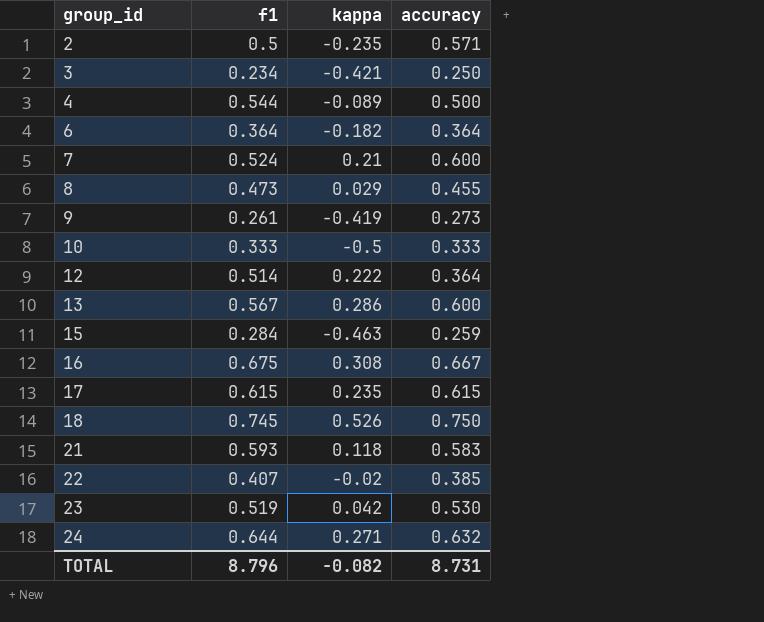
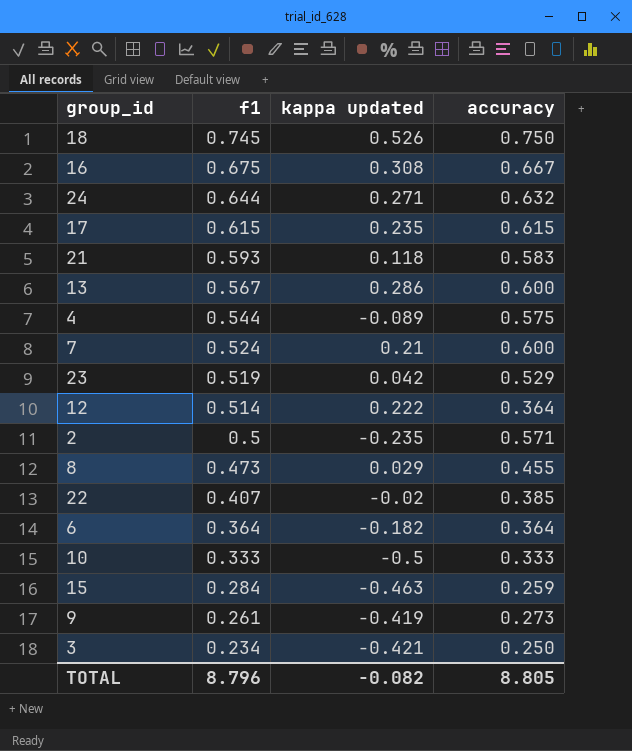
row order: group_id ascending -> f1 descending
column name: kappa -> kappa updated
4 | accuracy: 0.500 -> 0.575
23 | accuracy: 0.530 -> 0.529
TOTAL | accuracy: 8.731 -> 8.805

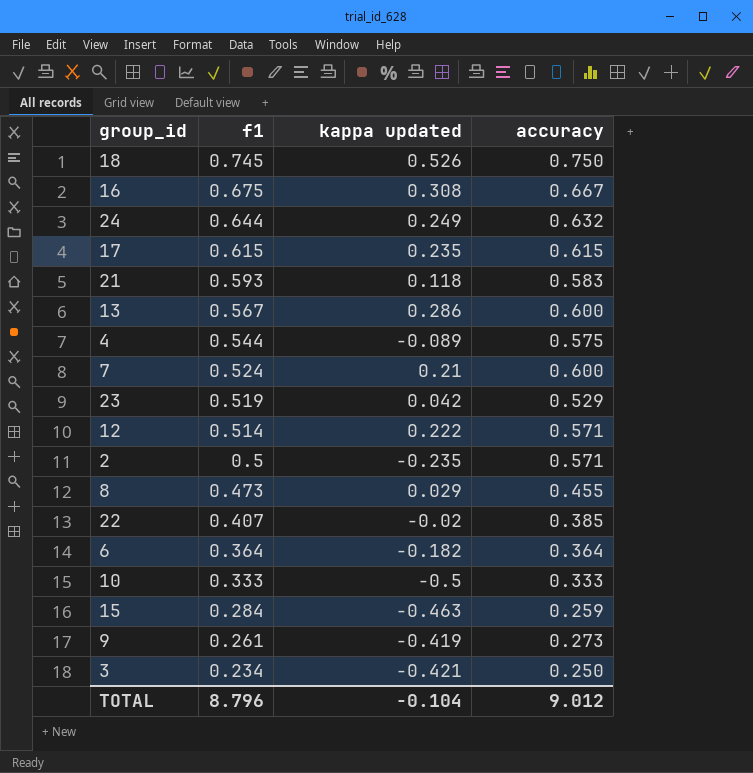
24 | kappa updated: 0.271 -> 0.249
12 | accuracy: 0.364 -> 0.571
TOTAL | kappa updated: -0.082 -> -0.104
TOTAL | accuracy: 8.805 -> 9.012

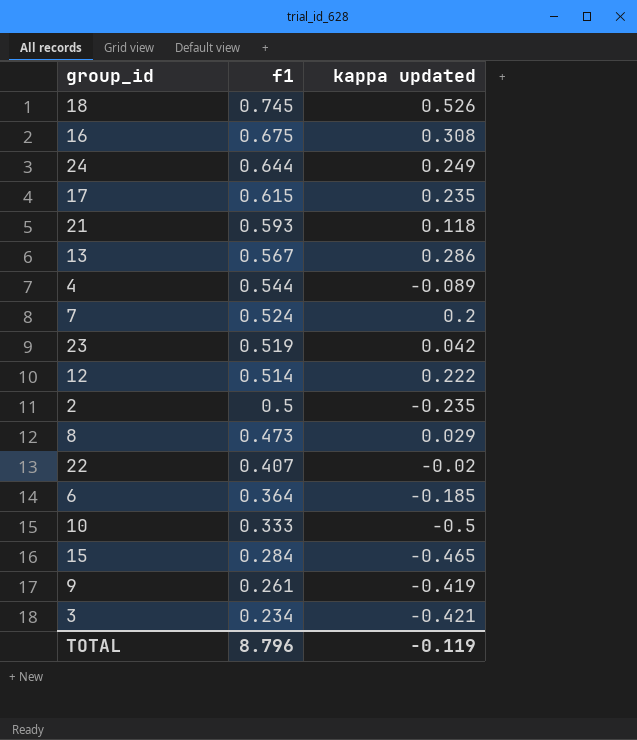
column accuracy | position: 4 -> none
7 | kappa updated: 0.21 -> 0.2
6 | kappa updated: -0.182 -> -0.185
15 | kappa updated: -0.463 -> -0.465
TOTAL | kappa updated: -0.104 -> -0.119

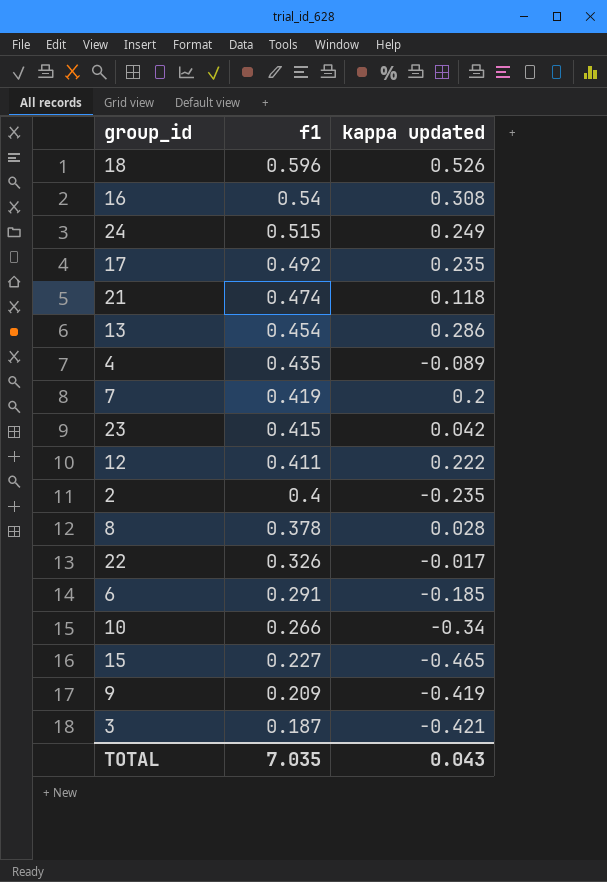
18 | f1: 0.745 -> 0.596
16 | f1: 0.675 -> 0.54
24 | f1: 0.644 -> 0.515
17 | f1: 0.615 -> 0.492
21 | f1: 0.593 -> 0.474
13 | f1: 0.567 -> 0.454
4 | f1: 0.544 -> 0.435
7 | f1: 0.524 -> 0.419
23 | f1: 0.519 -> 0.415
12 | f1: 0.514 -> 0.411
2 | f1: 0.5 -> 0.4
8 | f1: 0.473 -> 0.378
8 | kappa updated: 0.029 -> 0.028
22 | f1: 0.407 -> 0.326
22 | kappa updated: -0.02 -> -0.017
6 | f1: 0.364 -> 0.291
10 | f1: 0.333 -> 0.266
10 | kappa updated: -0.5 -> -0.34
15 | f1: 0.284 -> 0.227
9 | f1: 0.261 -> 0.209
3 | f1: 0.234 -> 0.187
TOTAL | f1: 8.796 -> 7.035
TOTAL | kappa updated: -0.119 -> 0.043

